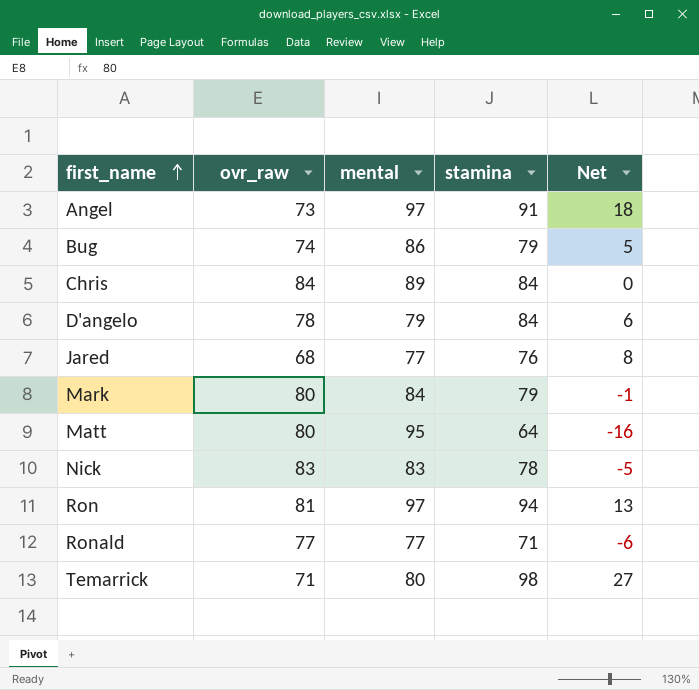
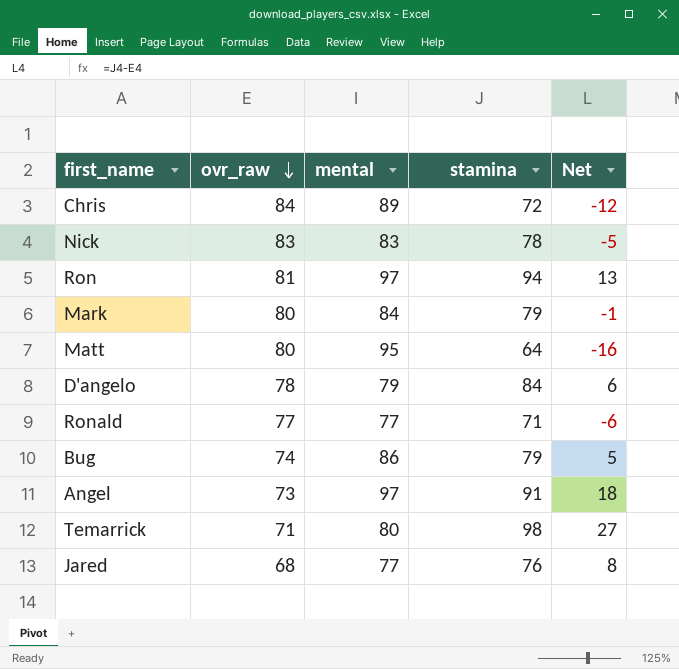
row order: first_name ascending -> ovr_raw descending
Chris | stamina: 84 -> 72
Chris | Net: 0 -> -12

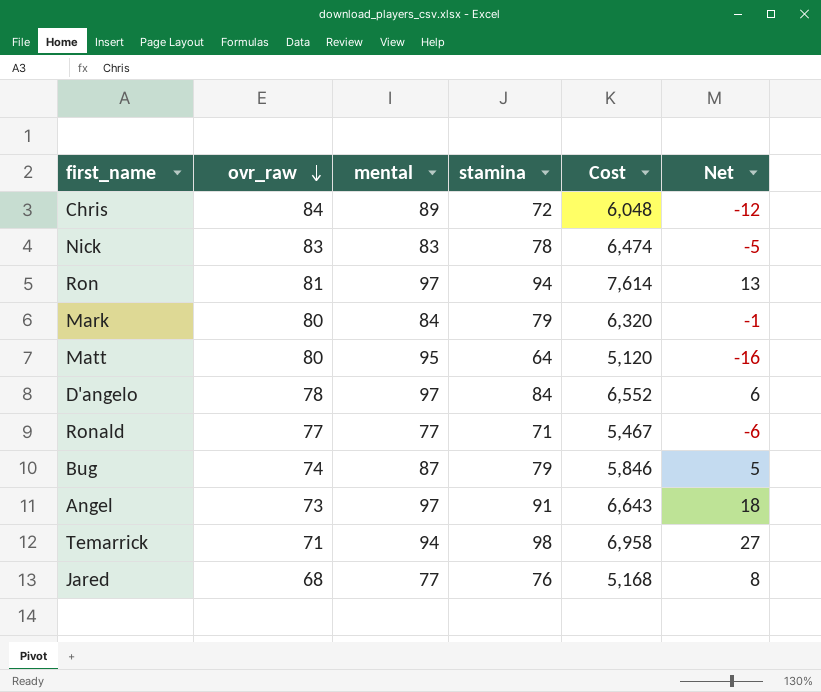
column Cost | formula: none -> [ovr_raw] * [stamina]
D'angelo | mental: 79 -> 97
Bug | mental: 86 -> 87
Temarrick | mental: 80 -> 94

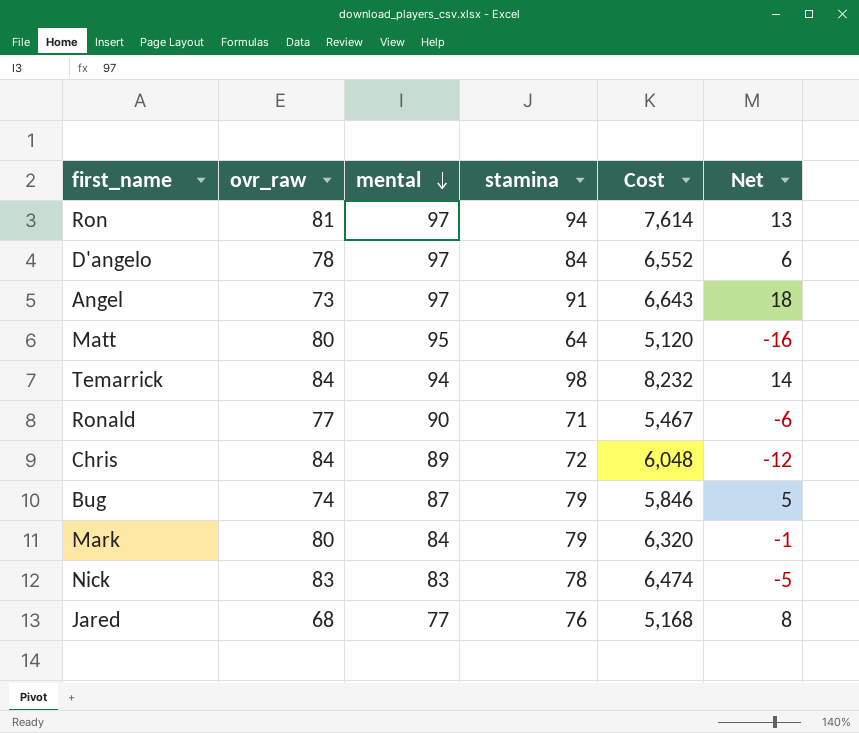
row order: ovr_raw descending -> mental descending
Temarrick | ovr_raw: 71 -> 84
Temarrick | Cost: 6,958 -> 8,232
Temarrick | Net: 27 -> 14
Ronald | mental: 77 -> 90

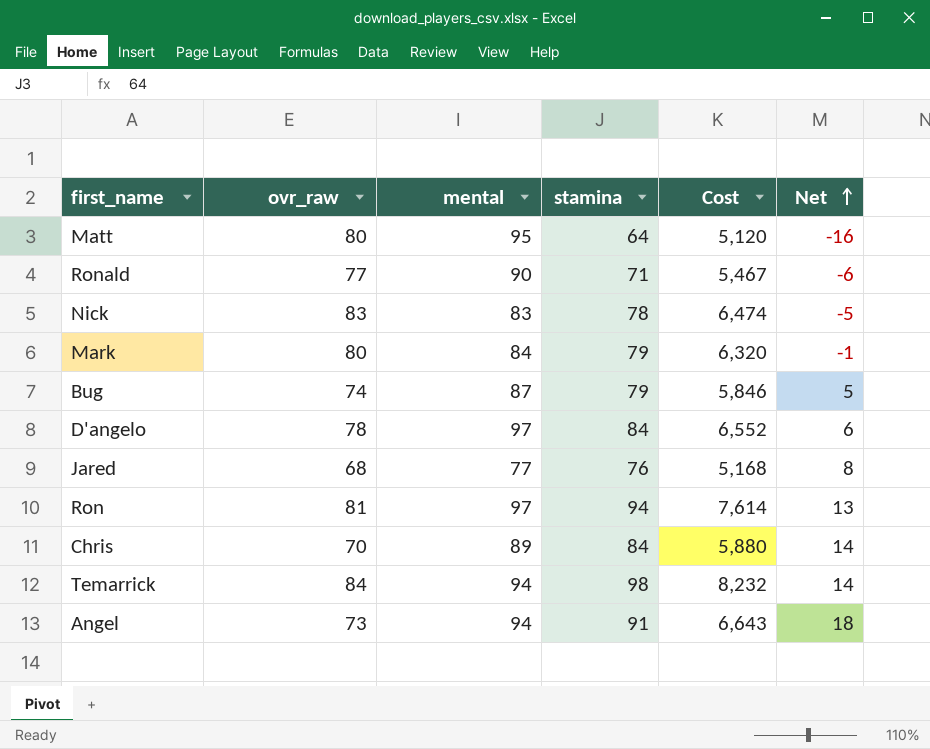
row order: mental descending -> Net ascending
Chris | ovr_raw: 84 -> 70
Chris | stamina: 72 -> 84
Chris | Cost: 6,048 -> 5,880
Chris | Net: -12 -> 14
Angel | mental: 97 -> 94

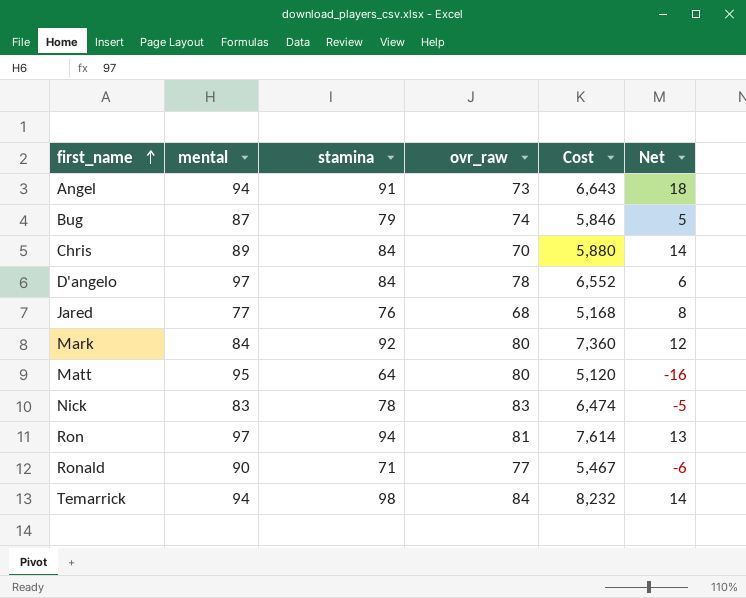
row order: Net ascending -> first_name ascending
column ovr_raw | position: 2 -> 4
Mark | stamina: 79 -> 92
Mark | Cost: 6,320 -> 7,360
Mark | Net: -1 -> 12

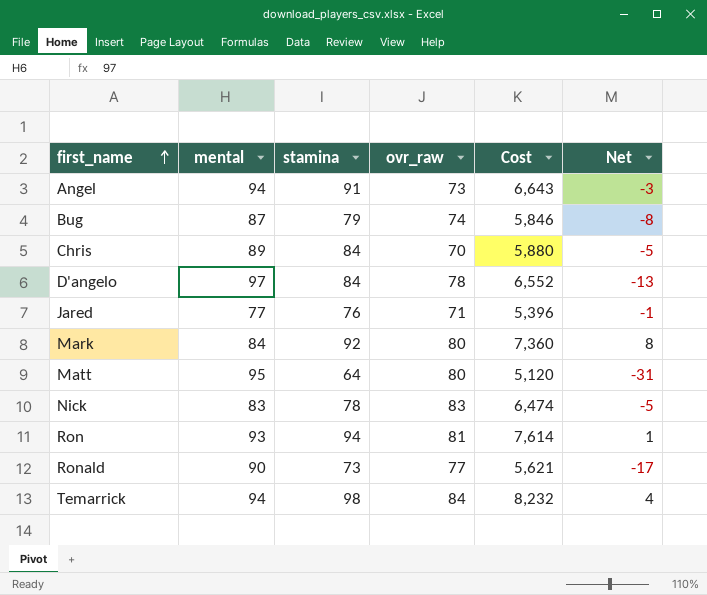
column Net | formula: [stamina] - [ovr_raw] -> [stamina] - [mental]
Jared | ovr_raw: 68 -> 71
Jared | Cost: 5,168 -> 5,396
Ron | mental: 97 -> 93
Ronald | stamina: 71 -> 73
Ronald | Cost: 5,467 -> 5,621

